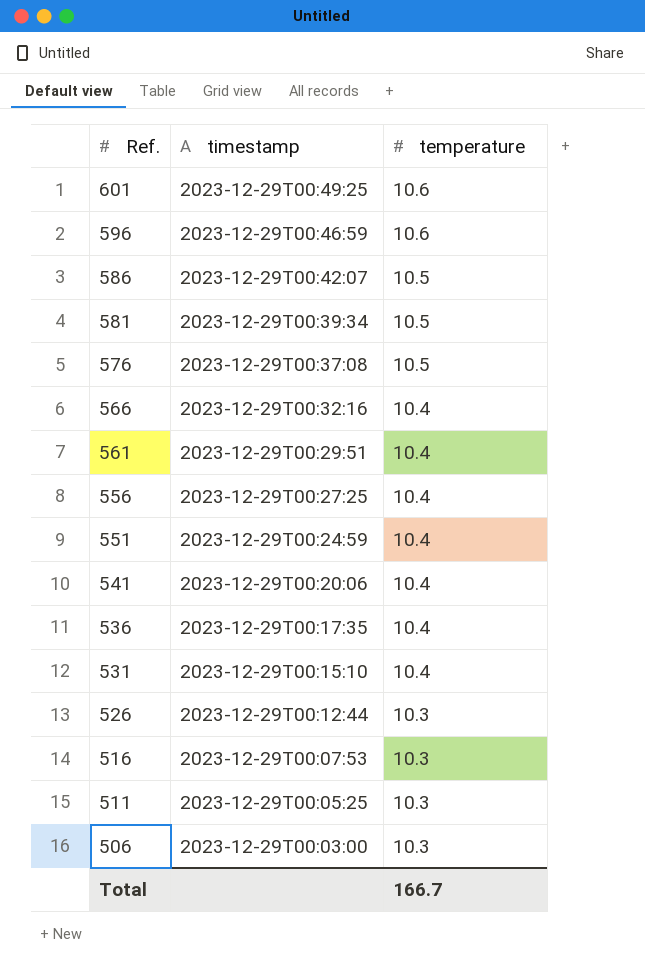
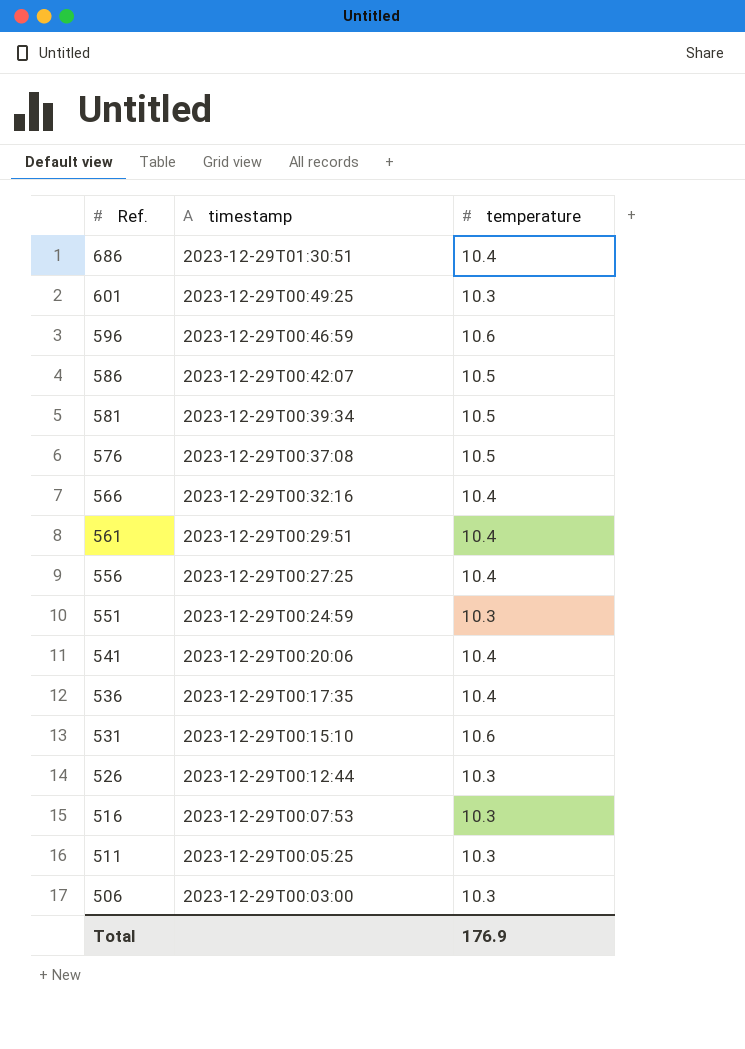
row 686: none -> 2023-12-29T01:30:51 | 10.4
601 | temperature: 10.6 -> 10.3
551 | temperature: 10.4 -> 10.3
531 | temperature: 10.4 -> 10.6
Total | temperature: 166.7 -> 176.9

